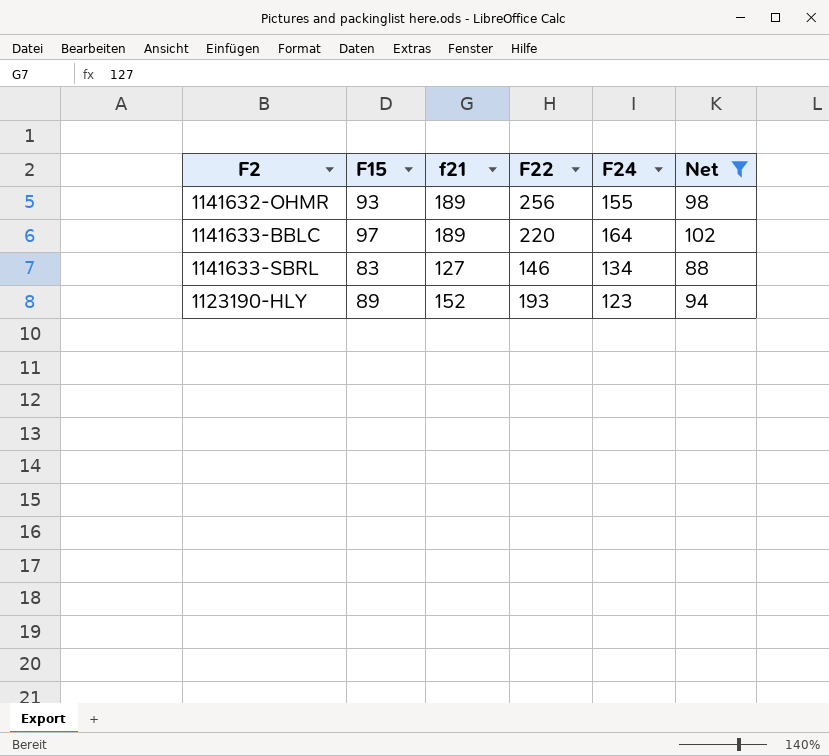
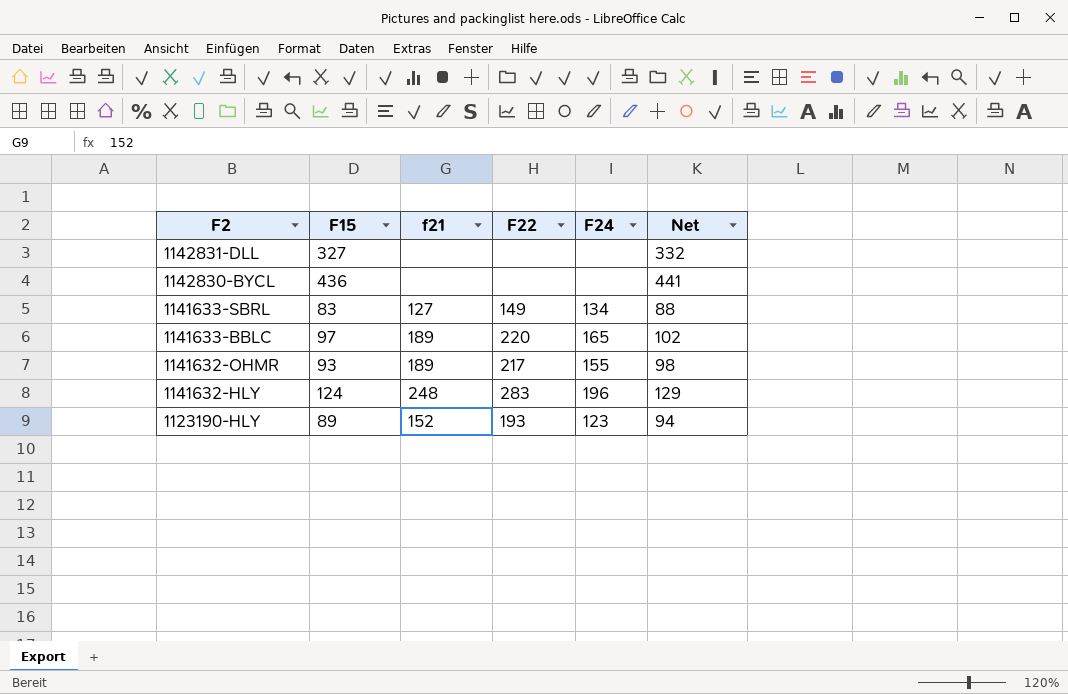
filter: Net <= 102 -> none
row order: none -> F2 descending
1141633-SBRL | F22: 146 -> 149
1141633-BBLC | F24: 164 -> 165
1141632-OHMR | F22: 256 -> 217

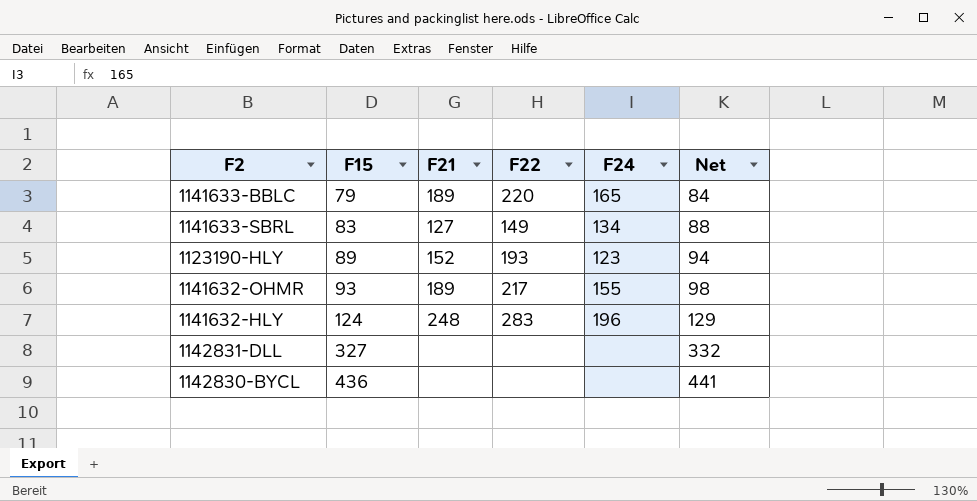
row order: F2 descending -> F15 ascending
column name: f21 -> F21
1141633-BBLC | F15: 97 -> 79
1141633-BBLC | Net: 102 -> 84

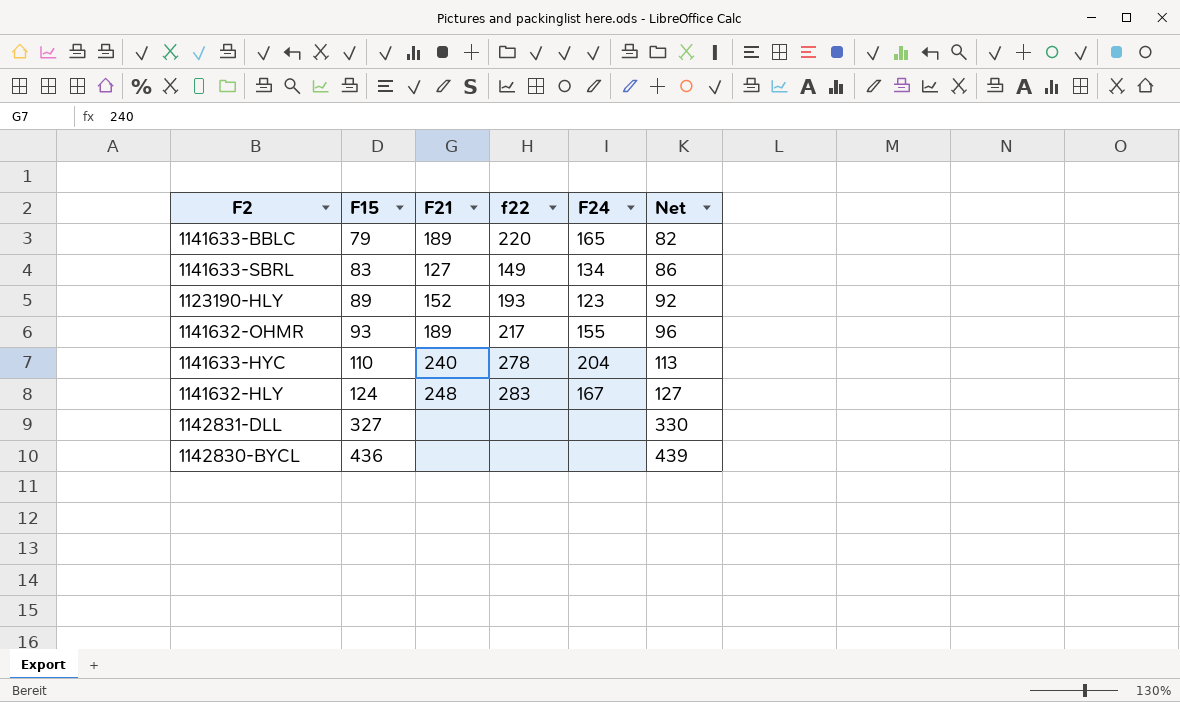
column name: F22 -> f22
column Net | formula: [F15] + 5 -> [F15] + 3
row 1141633-HYC: none -> 110 | 240 | 278 | 204 | 113
1141632-HLY | F24: 196 -> 167

